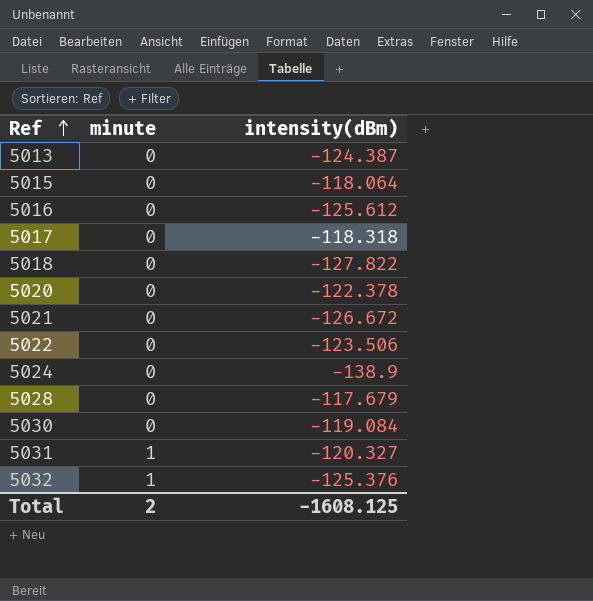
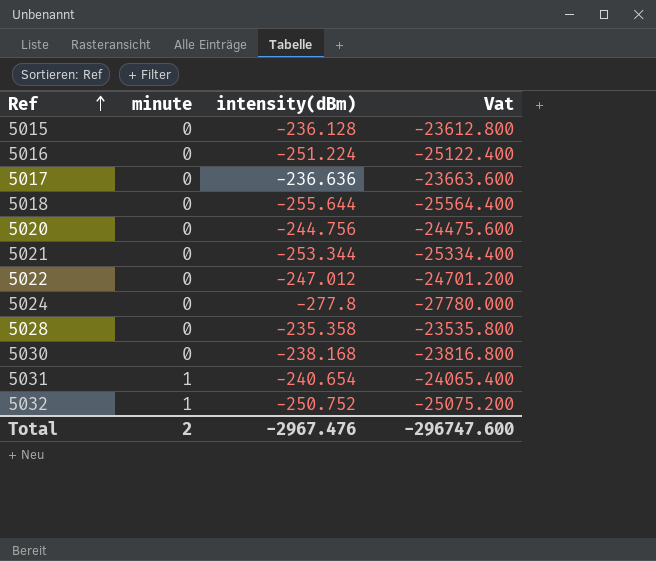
column Vat | formula: none -> [intensity(dBm)] * 100
row 5013: 0 | -124.387 -> none
5015 | intensity(dBm): -118.064 -> -236.128
5016 | intensity(dBm): -125.612 -> -251.224
5017 | intensity(dBm): -118.318 -> -236.636
5018 | intensity(dBm): -127.822 -> -255.644
5020 | intensity(dBm): -122.378 -> -244.756
5021 | intensity(dBm): -126.672 -> -253.344
5022 | intensity(dBm): -123.506 -> -247.012
5024 | intensity(dBm): -138.9 -> -277.8
5028 | intensity(dBm): -117.679 -> -235.358
5030 | intensity(dBm): -119.084 -> -238.168
5031 | intensity(dBm): -120.327 -> -240.654
5032 | intensity(dBm): -125.376 -> -250.752
Total | intensity(dBm): -1608.125 -> -2967.476

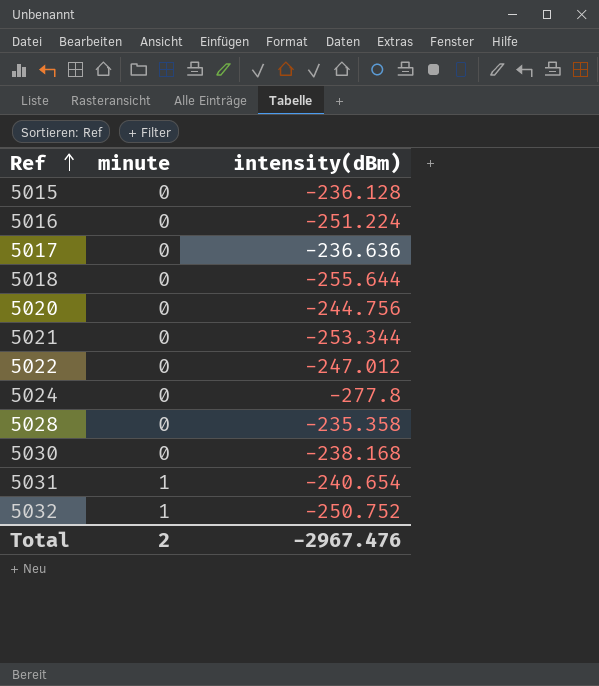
column Vat | formula: [intensity(dBm)] * 100 -> none

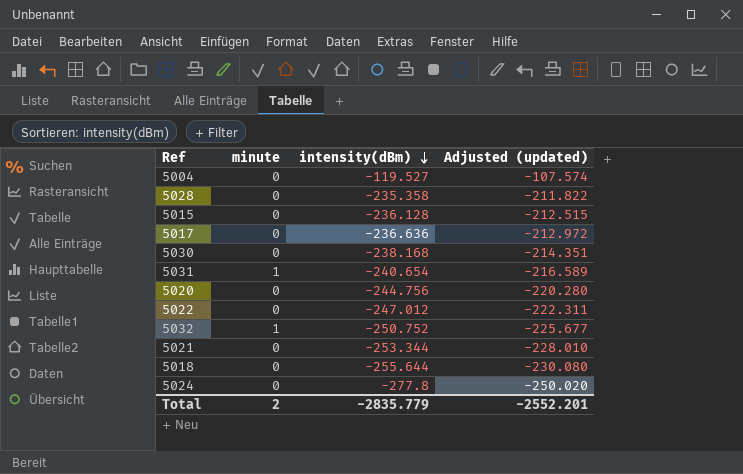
row order: Ref ascending -> intensity(dBm) descending
column Adjusted (updated) | formula: none -> [intensity(dBm)] * 0.9
row 5016: 0 | -251.224 -> none
row 5004: none -> 0 | -119.527 | -107.574
Total | intensity(dBm): -2967.476 -> -2835.779

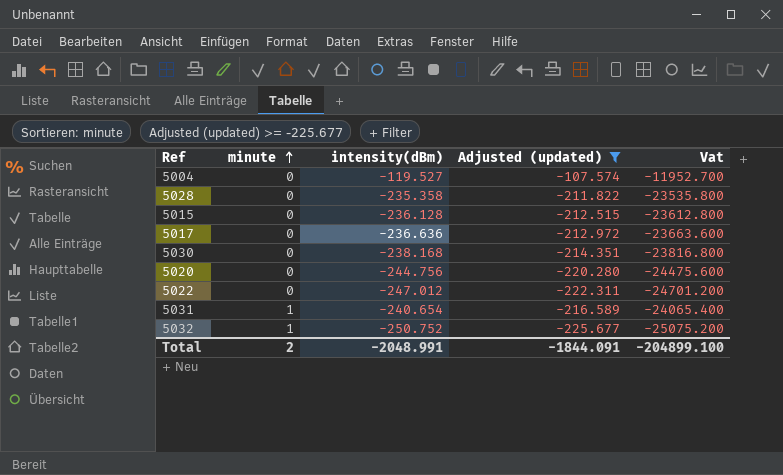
filter: none -> Adjusted (updated) >= -225.677
row order: intensity(dBm) descending -> minute ascending
column Vat | formula: none -> [intensity(dBm)] * 100
Total | intensity(dBm): -2835.779 -> -2048.991
Total | Adjusted (updated): -2552.201 -> -1844.091

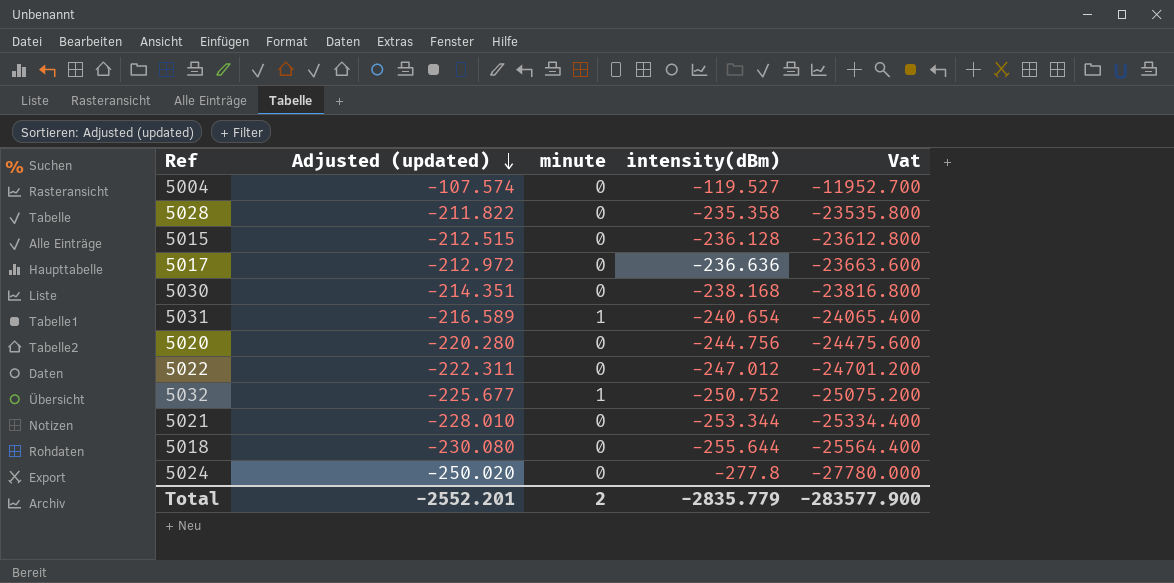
filter: Adjusted (updated) >= -225.677 -> none
row order: minute ascending -> Adjusted (updated) descending
column Adjusted (updated) | position: 4 -> 2
Total | Adjusted (updated): -1844.091 -> -2552.201
Total | intensity(dBm): -2048.991 -> -2835.779
Total | Vat: -204899.100 -> -283577.900

